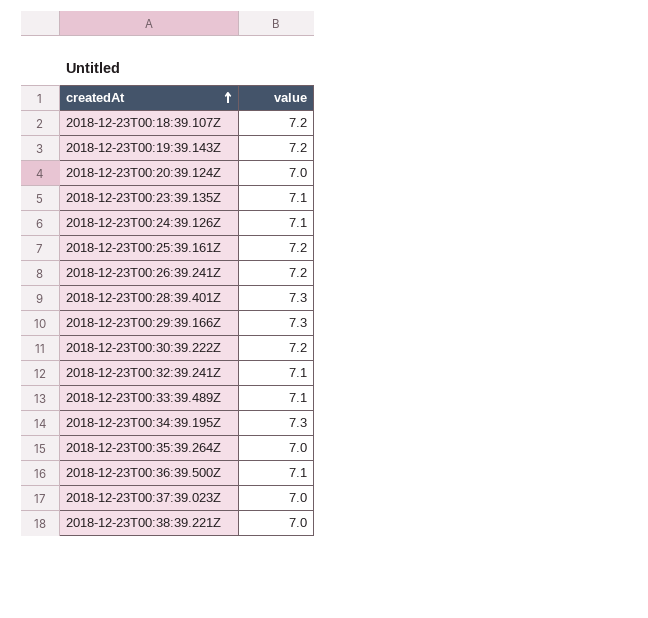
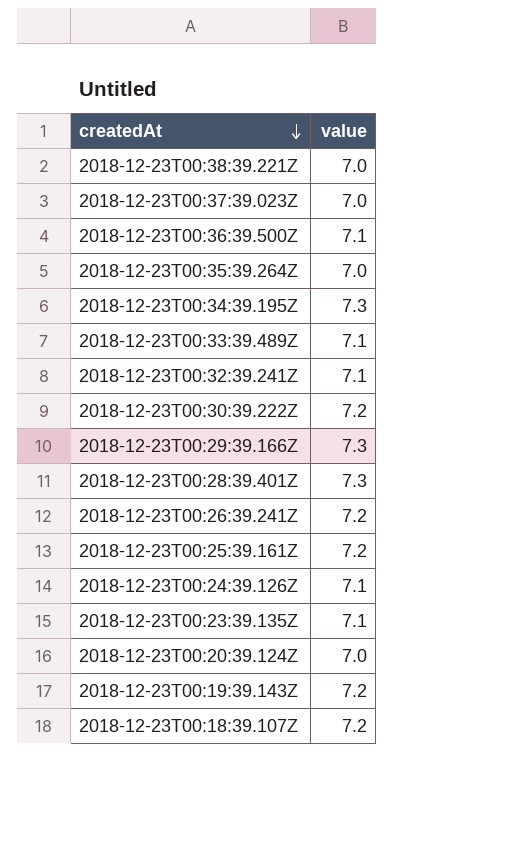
row order: createdAt ascending -> createdAt descending

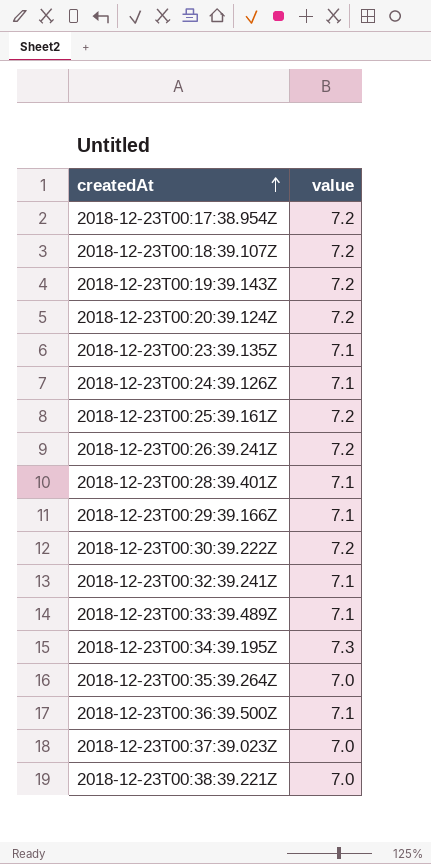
row order: createdAt descending -> createdAt ascending
row 2018-12-23T00:17:38.954Z: none -> 7.2
2018-12-23T00:20:39.124Z | value: 7.0 -> 7.2
2018-12-23T00:28:39.401Z | value: 7.3 -> 7.1
2018-12-23T00:29:39.166Z | value: 7.3 -> 7.1

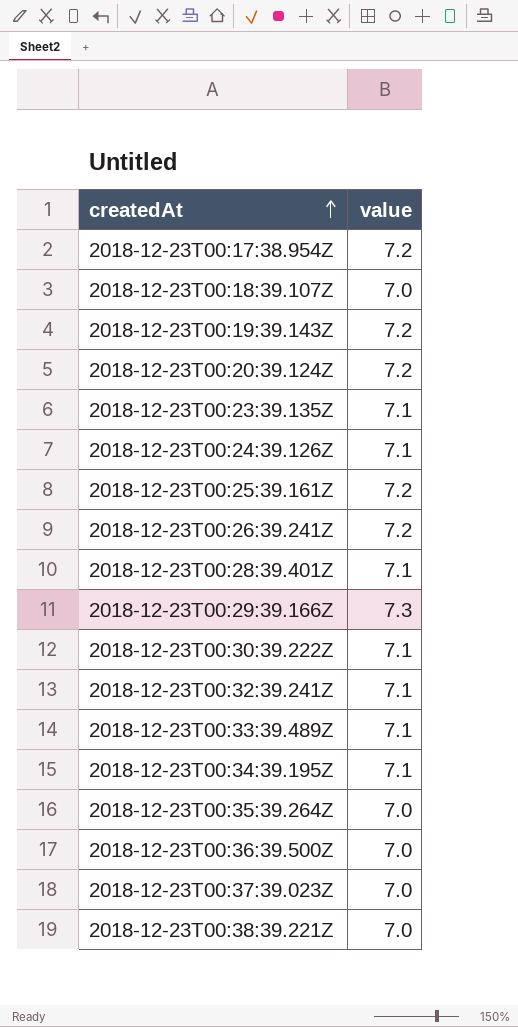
2018-12-23T00:18:39.107Z | value: 7.2 -> 7.0
2018-12-23T00:29:39.166Z | value: 7.1 -> 7.3
2018-12-23T00:30:39.222Z | value: 7.2 -> 7.1
2018-12-23T00:34:39.195Z | value: 7.3 -> 7.1
2018-12-23T00:36:39.500Z | value: 7.1 -> 7.0

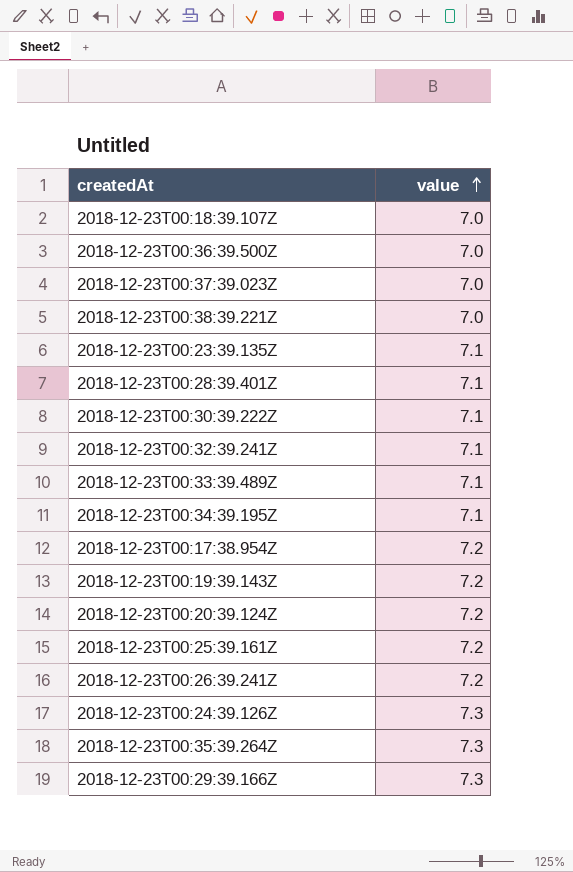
row order: createdAt ascending -> value ascending
2018-12-23T00:24:39.126Z | value: 7.1 -> 7.3
2018-12-23T00:35:39.264Z | value: 7.0 -> 7.3

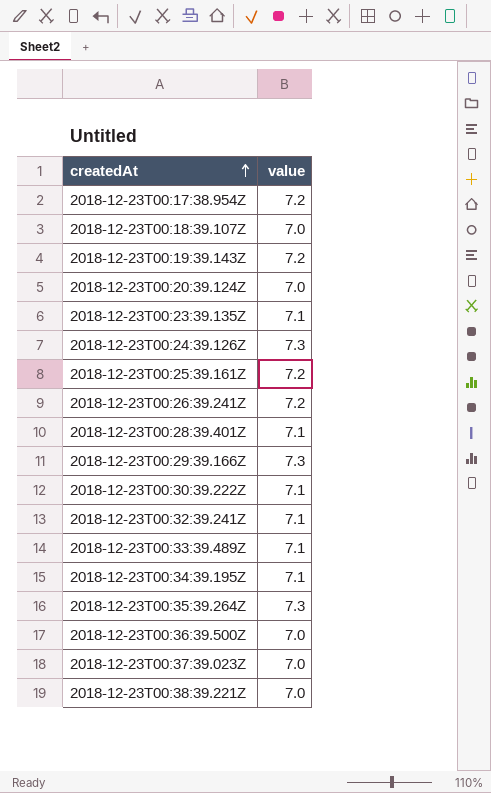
row order: value ascending -> createdAt ascending
2018-12-23T00:20:39.124Z | value: 7.2 -> 7.0

